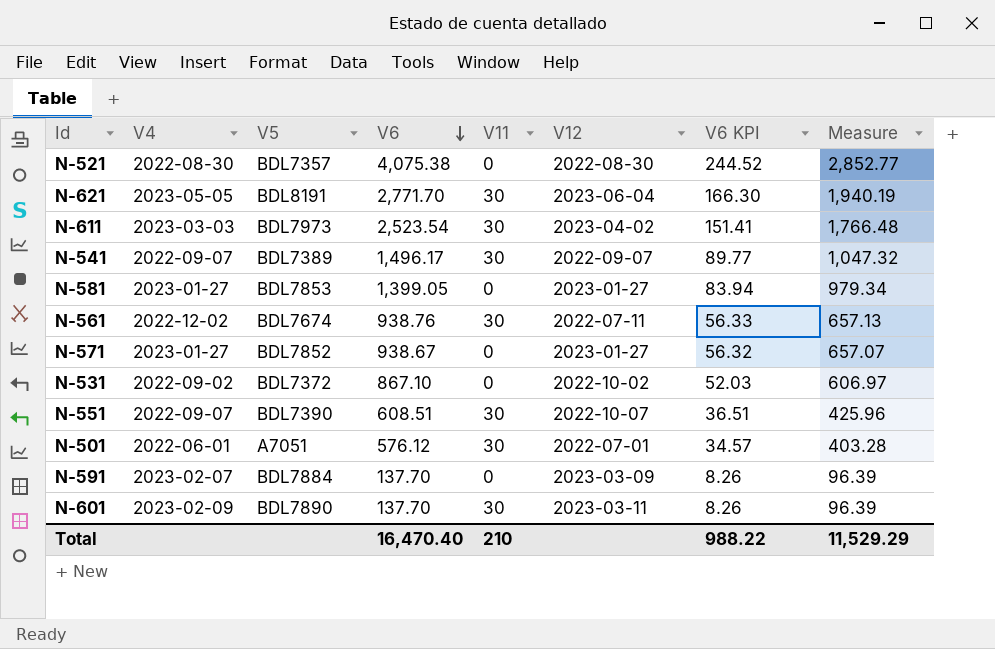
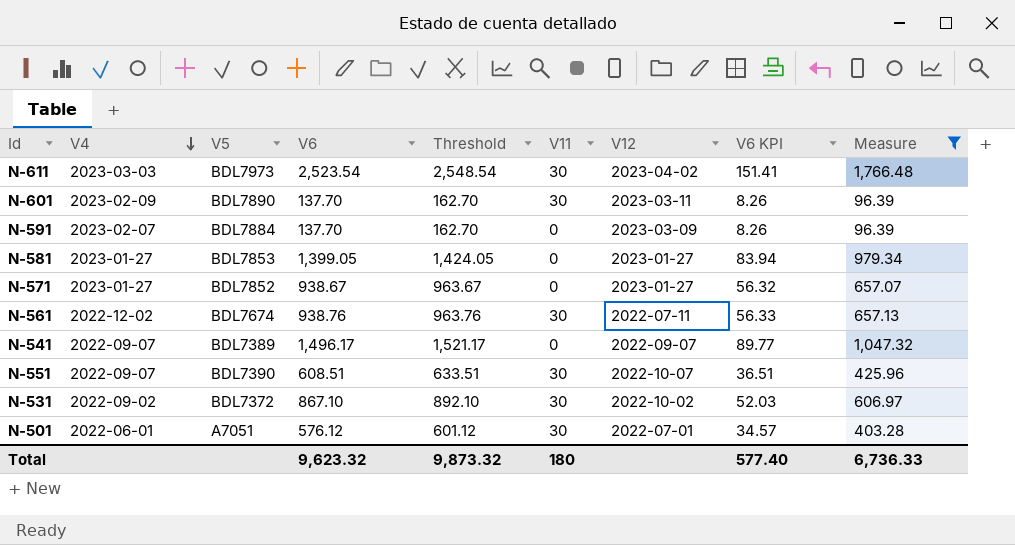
filter: none -> Measure <= 1,766.48
row order: V6 descending -> V4 descending
column Threshold | formula: none -> [V6] + 25
N-541 | V11: 30 -> 0
N-531 | V11: 0 -> 30
Total | V6: 16,470.40 -> 9,623.32
Total | V11: 210 -> 180
Total | V6 KPI: 988.22 -> 577.40
Total | Measure: 11,529.29 -> 6,736.33

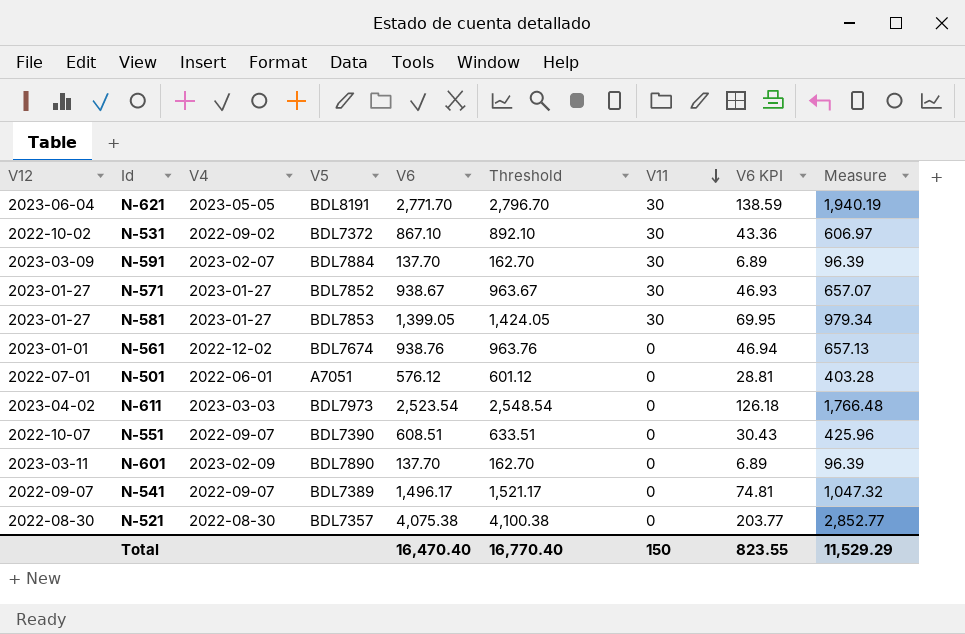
filter: Measure <= 1,766.48 -> none
row order: V4 descending -> V11 descending
column V12 | position: 7 -> 1
column V6 KPI | formula: [V6] * 0.06 -> [V6] * 0.05
N-591 | V11: 0 -> 30
N-571 | V11: 0 -> 30
N-581 | V11: 0 -> 30
N-561 | V12: 2022-07-11 -> 2023-01-01
N-561 | V11: 30 -> 0
N-501 | V11: 30 -> 0
N-611 | V11: 30 -> 0
N-551 | V11: 30 -> 0
N-601 | V11: 30 -> 0
Total | V6: 9,623.32 -> 16,470.40
Total | Threshold: 9,873.32 -> 16,770.40
Total | V11: 180 -> 150
Total | V6 KPI: 577.40 -> 823.55
Total | Measure: 6,736.33 -> 11,529.29

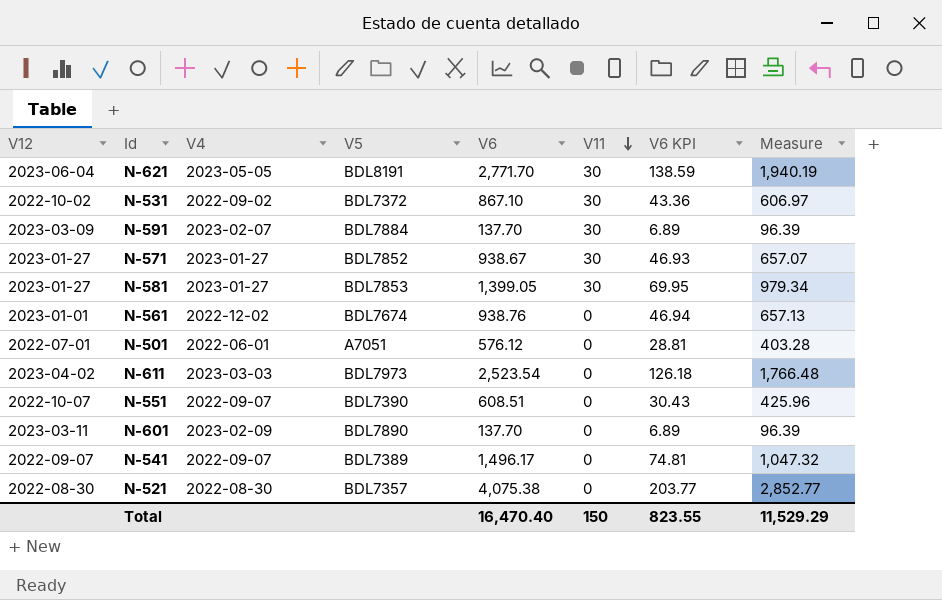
column Threshold | formula: [V6] + 25 -> none

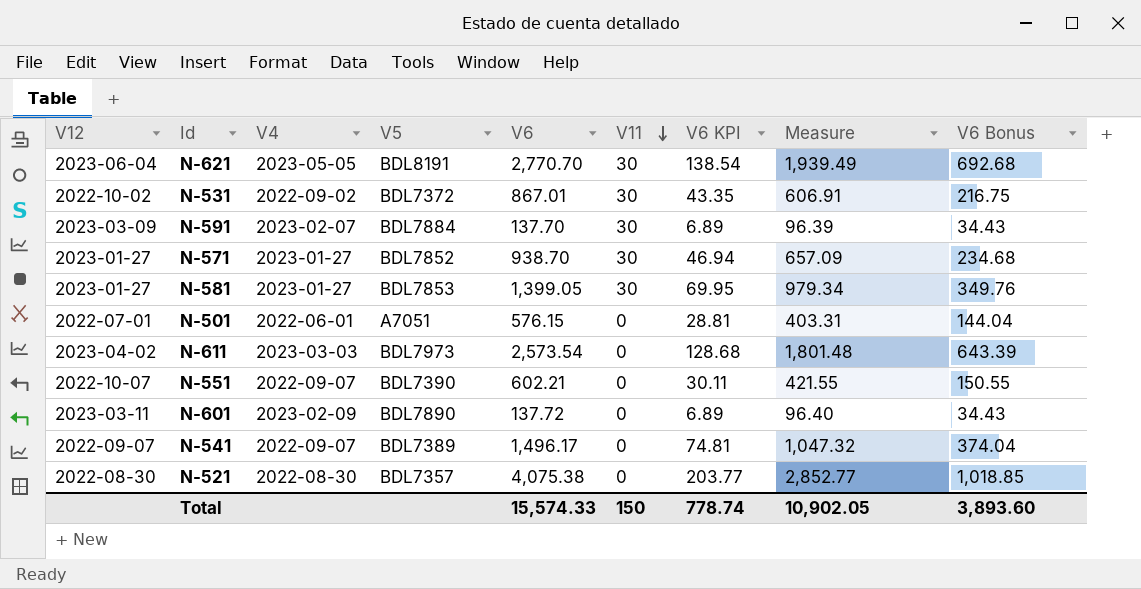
column V6 Bonus | formula: none -> [V6] * 0.25
row N-561: 2023-01-01 | 2022-12-02 | BDL7674 | 938.76 | 0 | 46.94 | 657.13 -> none
N-621 | V6: 2,771.70 -> 2,770.70
N-621 | V6 KPI: 138.59 -> 138.54
N-621 | Measure: 1,940.19 -> 1,939.49
N-531 | V6: 867.10 -> 867.01
N-531 | V6 KPI: 43.36 -> 43.35
N-531 | Measure: 606.97 -> 606.91
N-571 | V6: 938.67 -> 938.70
N-571 | V6 KPI: 46.93 -> 46.94
N-571 | Measure: 657.07 -> 657.09
N-501 | V6: 576.12 -> 576.15
N-501 | Measure: 403.28 -> 403.31
N-611 | V6: 2,523.54 -> 2,573.54
N-611 | V6 KPI: 126.18 -> 128.68
N-611 | Measure: 1,766.48 -> 1,801.48
N-551 | V6: 608.51 -> 602.21
N-551 | V6 KPI: 30.43 -> 30.11
N-551 | Measure: 425.96 -> 421.55
N-601 | V6: 137.70 -> 137.72
N-601 | Measure: 96.39 -> 96.40
Total | V6: 16,470.40 -> 15,574.33
Total | V6 KPI: 823.55 -> 778.74
Total | Measure: 11,529.29 -> 10,902.05

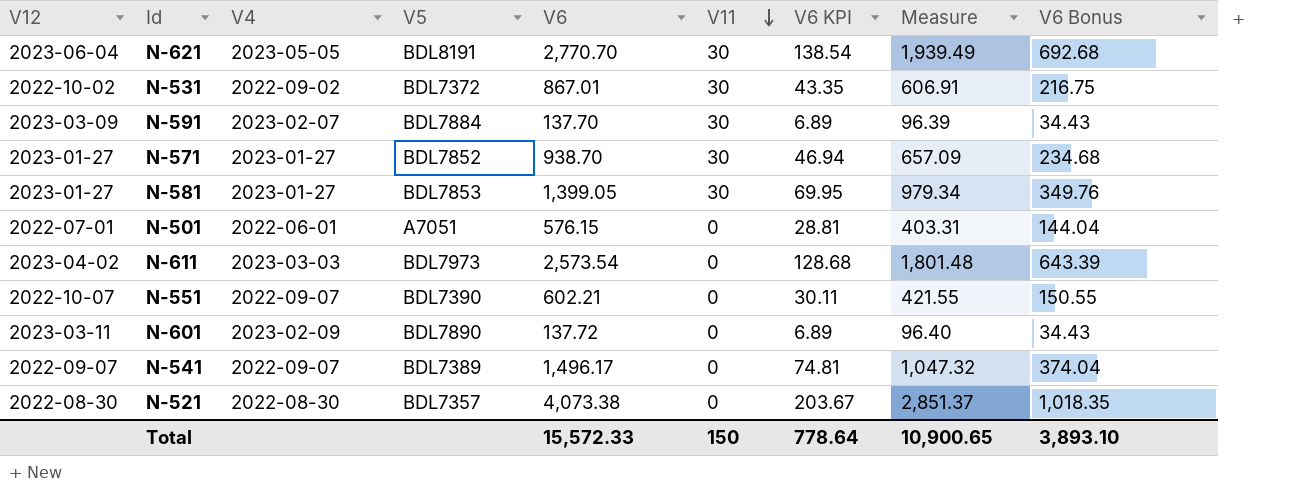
N-521 | V6: 4,075.38 -> 4,073.38
N-521 | V6 KPI: 203.77 -> 203.67
N-521 | Measure: 2,852.77 -> 2,851.37
N-521 | V6 Bonus: 1,018.85 -> 1,018.35
Total | V6: 15,574.33 -> 15,572.33
Total | V6 KPI: 778.74 -> 778.64
Total | Measure: 10,902.05 -> 10,900.65
Total | V6 Bonus: 3,893.60 -> 3,893.10

